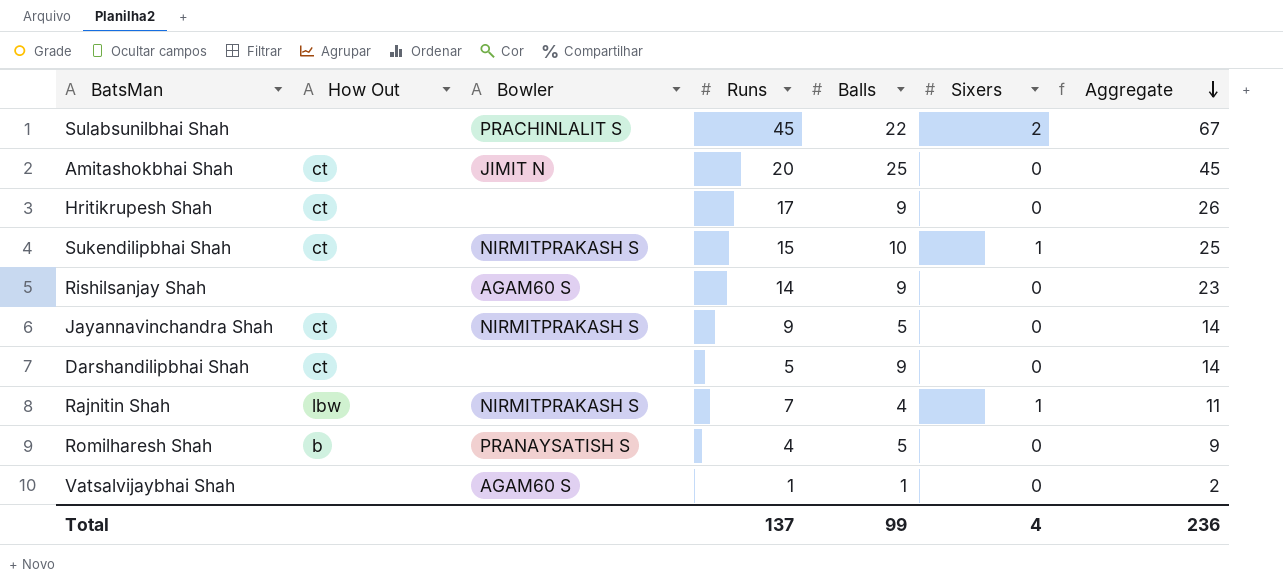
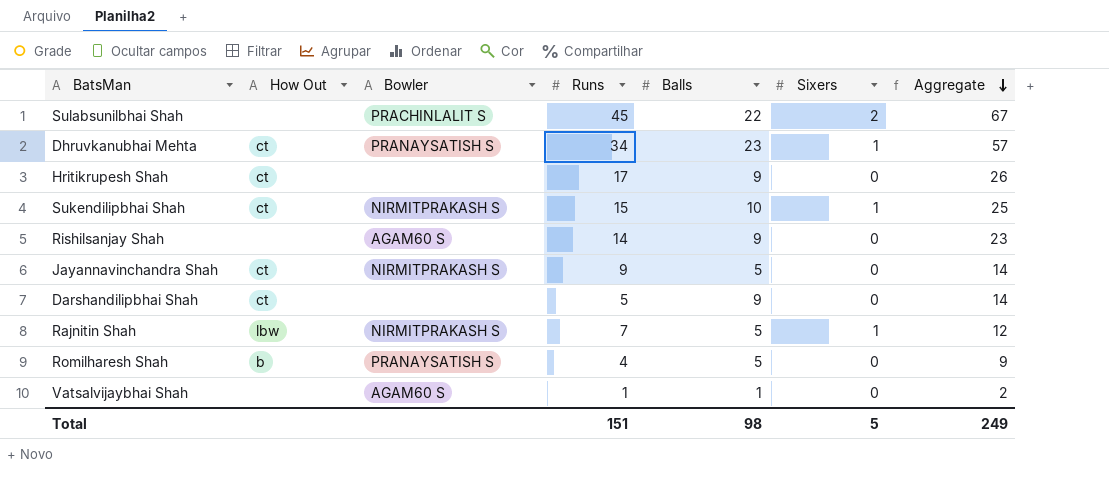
row Amitashokbhai Shah: ct | JIMIT N | 20 | 25 | 0 | 45 -> none
row Dhruvkanubhai Mehta: none -> ct | PRANAYSATISH S | 34 | 23 | 1 | 57
Rajnitin Shah | Balls: 4 -> 5
Rajnitin Shah | Aggregate: 11 -> 12
Total | Runs: 137 -> 151
Total | Balls: 99 -> 98
Total | Sixers: 4 -> 5
Total | Aggregate: 236 -> 249

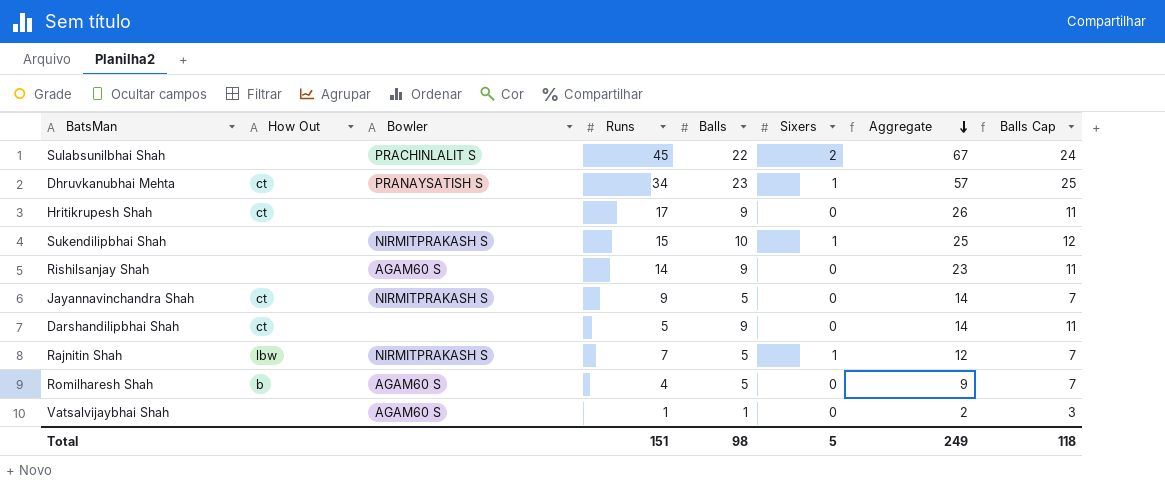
column Balls Cap | formula: none -> [Balls] + 2
Sukendilipbhai Shah | How Out: ct -> none
Romilharesh Shah | Bowler: PRANAYSATISH S -> AGAM60 S

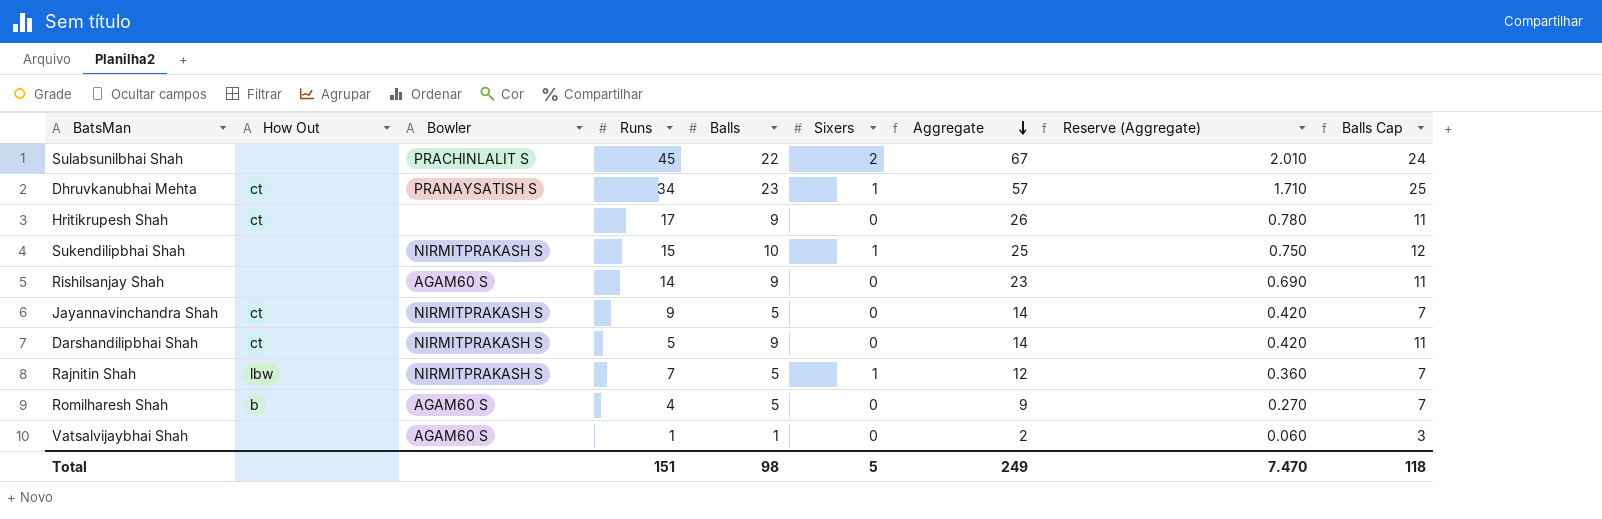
column Reserve (Aggregate) | formula: none -> [Aggregate] * 0.03
Darshandilipbhai Shah | Bowler: none -> NIRMITPRAKASH S

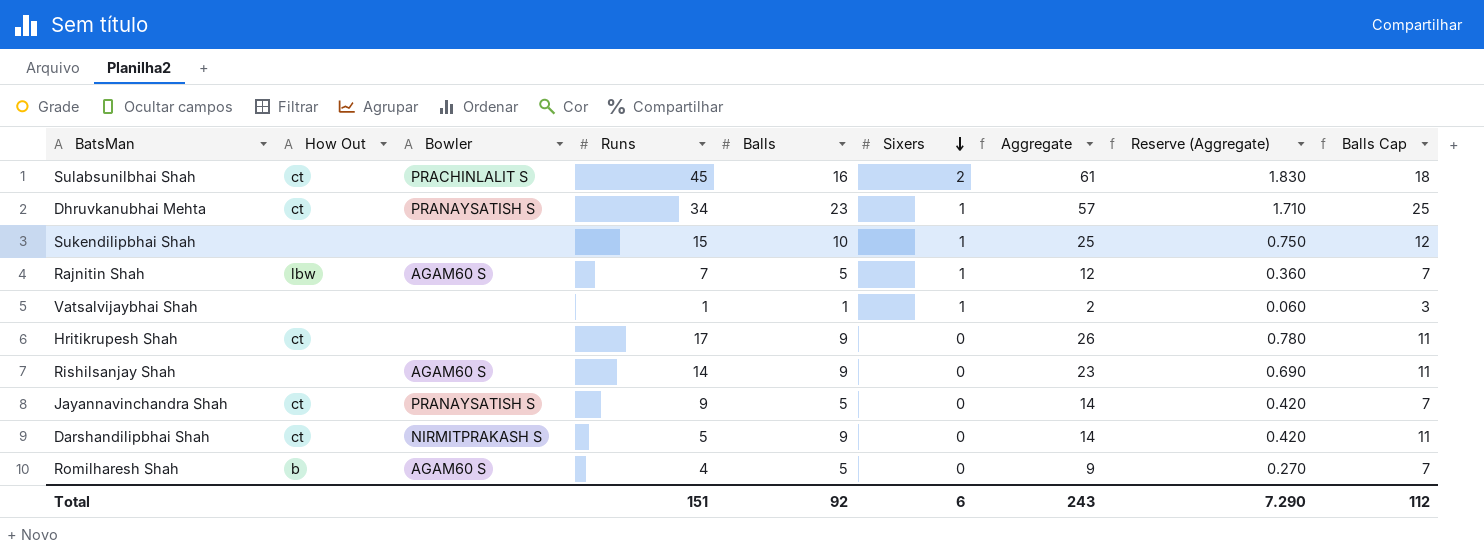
row order: Aggregate descending -> Sixers descending
Sulabsunilbhai Shah | How Out: none -> ct
Sulabsunilbhai Shah | Balls: 22 -> 16
Sulabsunilbhai Shah | Aggregate: 67 -> 61
Sulabsunilbhai Shah | Reserve (Aggregate): 2.010 -> 1.830
Sulabsunilbhai Shah | Balls Cap: 24 -> 18
Sukendilipbhai Shah | Bowler: NIRMITPRAKASH S -> none
Rajnitin Shah | Bowler: NIRMITPRAKASH S -> AGAM60 S
Vatsalvijaybhai Shah | Bowler: AGAM60 S -> none
Vatsalvijaybhai Shah | Sixers: 0 -> 1
Jayannavinchandra Shah | Bowler: NIRMITPRAKASH S -> PRANAYSATISH S
Total | Balls: 98 -> 92
Total | Sixers: 5 -> 6
Total | Aggregate: 249 -> 243
Total | Reserve (Aggregate): 7.470 -> 7.290
Total | Balls Cap: 118 -> 112

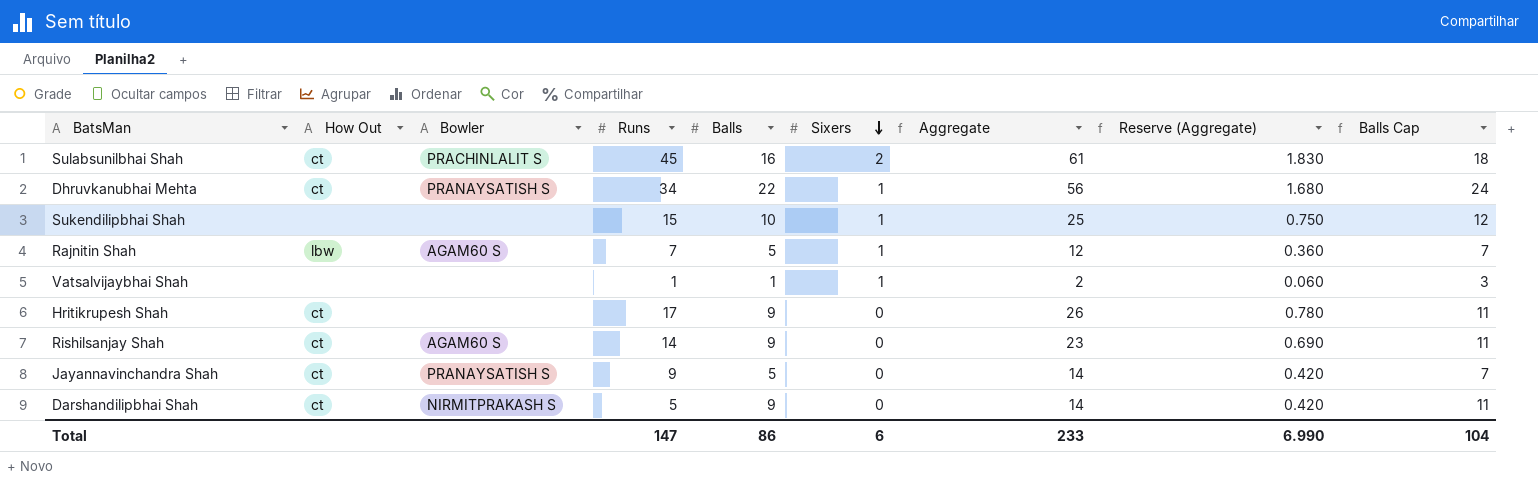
row Romilharesh Shah: b | AGAM60 S | 4 | 5 | 0 | 9 | 0.270 | 7 -> none
Dhruvkanubhai Mehta | Balls: 23 -> 22
Dhruvkanubhai Mehta | Aggregate: 57 -> 56
Dhruvkanubhai Mehta | Reserve (Aggregate): 1.710 -> 1.680
Dhruvkanubhai Mehta | Balls Cap: 25 -> 24
Rishilsanjay Shah | How Out: none -> ct
Total | Runs: 151 -> 147
Total | Balls: 92 -> 86
Total | Aggregate: 243 -> 233
Total | Reserve (Aggregate): 7.290 -> 6.990
Total | Balls Cap: 112 -> 104

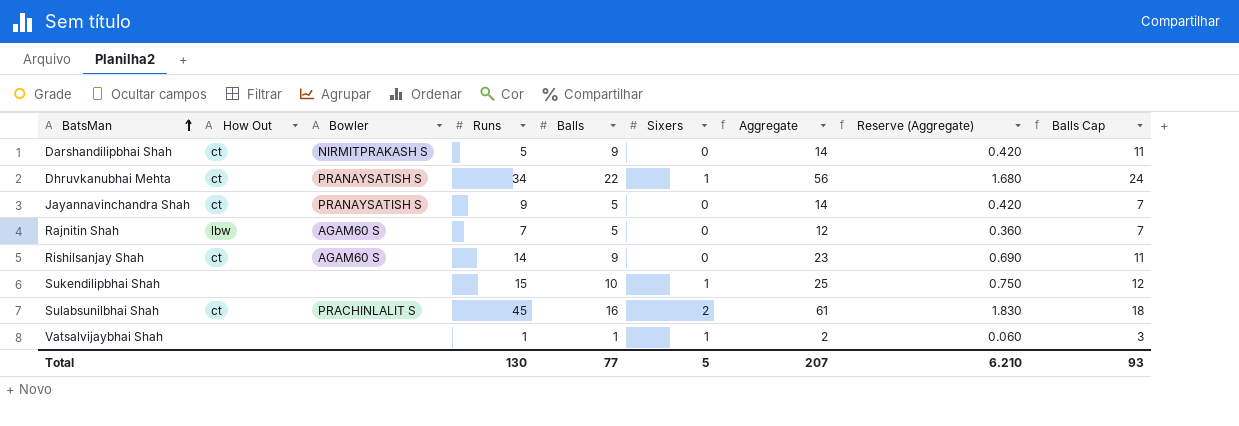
row order: Sixers descending -> BatsMan ascending
row Hritikrupesh Shah: ct | none | 17 | 9 | 0 | 26 | 0.780 | 11 -> none
Rajnitin Shah | Sixers: 1 -> 0
Total | Runs: 147 -> 130
Total | Balls: 86 -> 77
Total | Sixers: 6 -> 5
Total | Aggregate: 233 -> 207
Total | Reserve (Aggregate): 6.990 -> 6.210
Total | Balls Cap: 104 -> 93

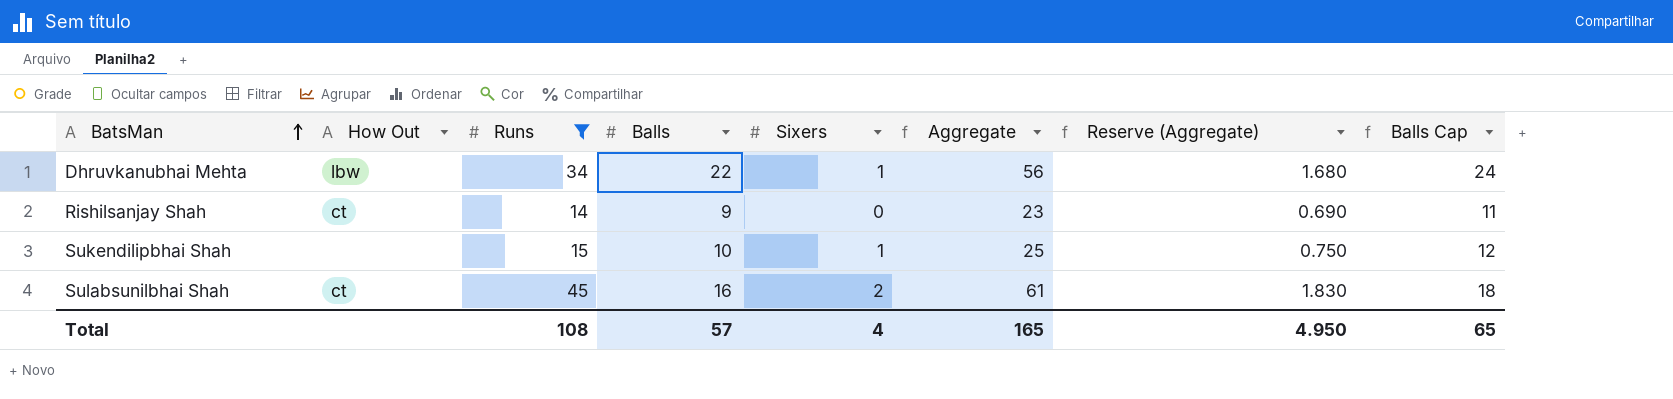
filter: none -> Runs >= 14
column Bowler | position: 3 -> none
Dhruvkanubhai Mehta | How Out: ct -> lbw
Total | Runs: 130 -> 108
Total | Balls: 77 -> 57
Total | Sixers: 5 -> 4
Total | Aggregate: 207 -> 165
Total | Reserve (Aggregate): 6.210 -> 4.950
Total | Balls Cap: 93 -> 65

